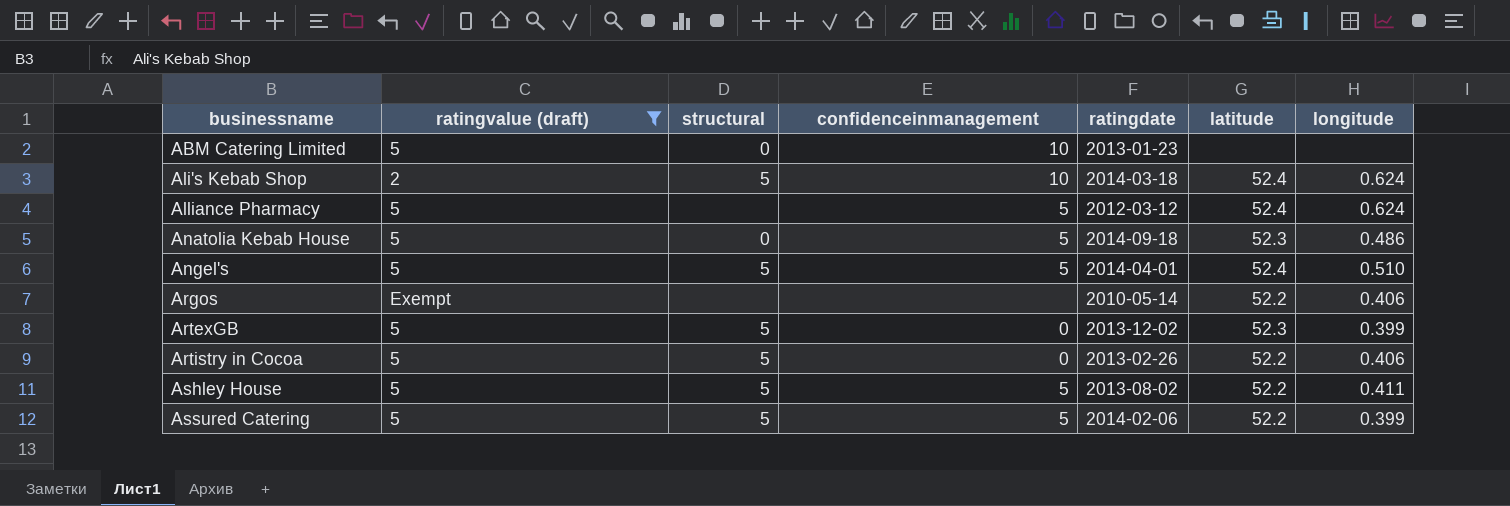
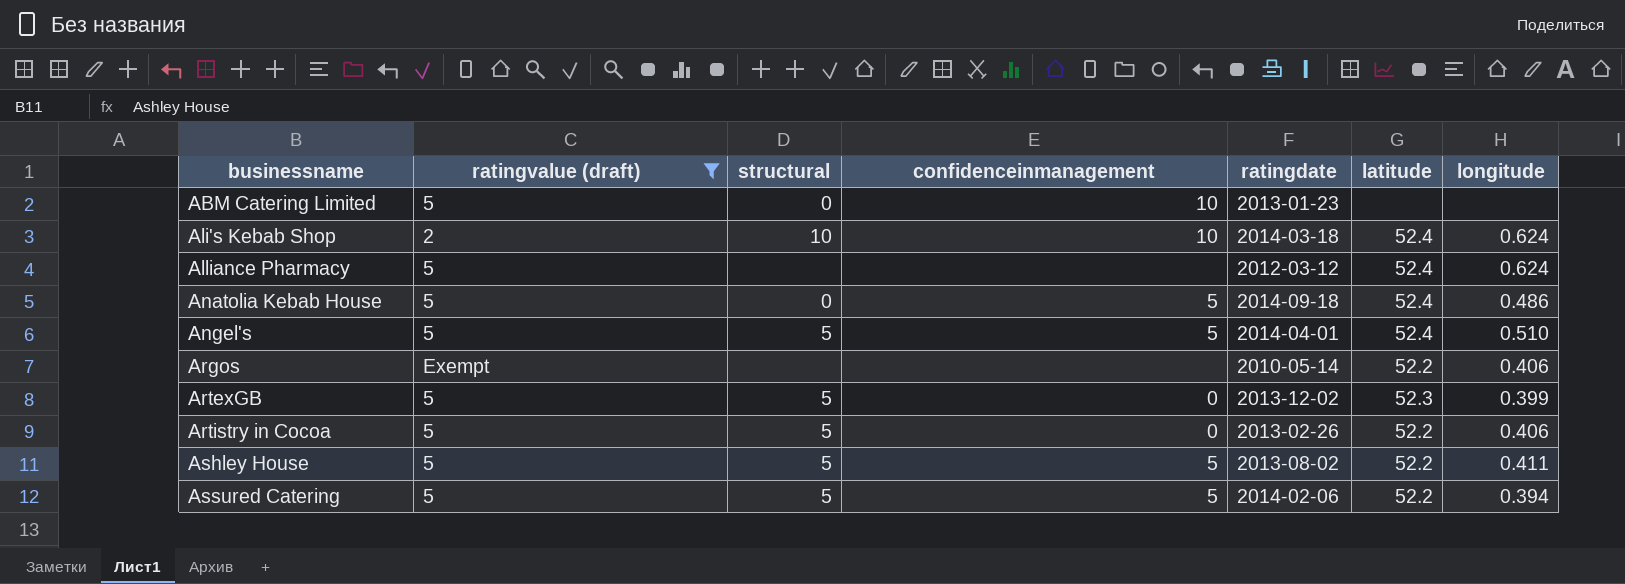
Ali's Kebab Shop | structural: 5 -> 10
Alliance Pharmacy | confidenceinmanagement: 5 -> none
Anatolia Kebab House | latitude: 52.3 -> 52.4
Assured Catering | longitude: 0.399 -> 0.394

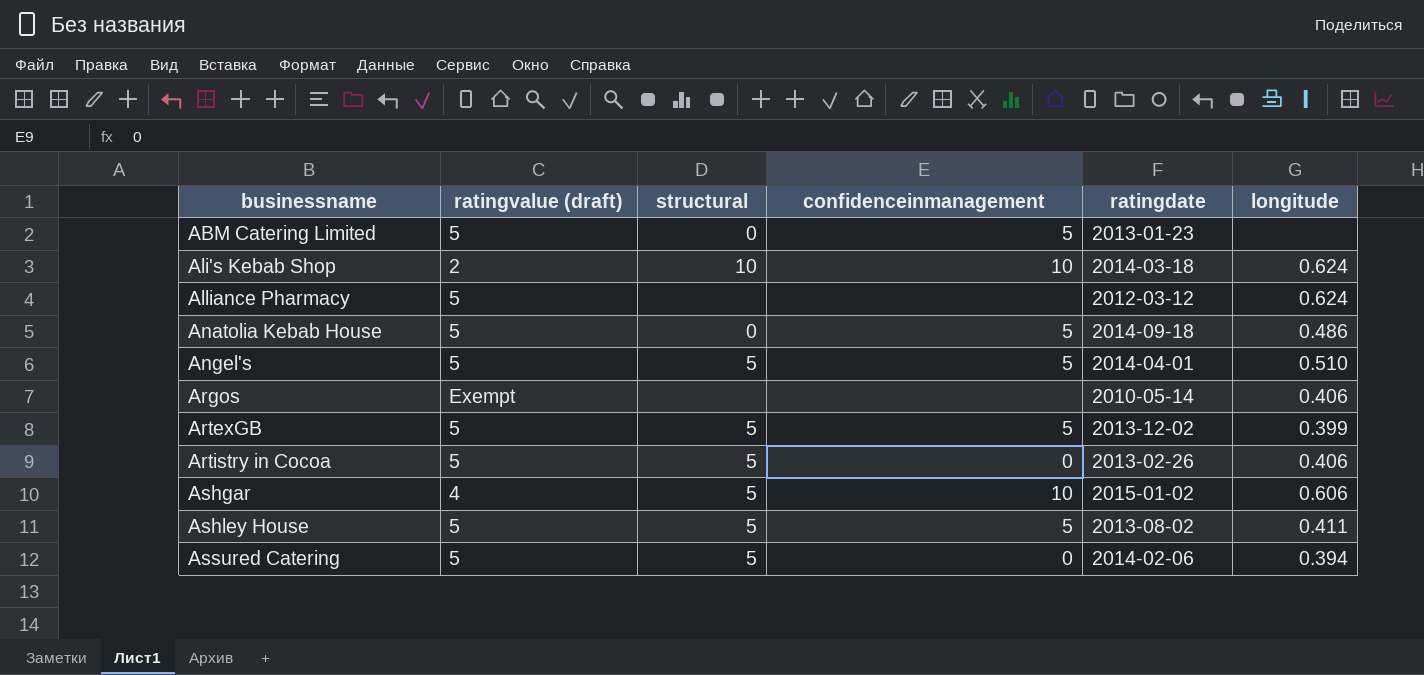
filter: ratingvalue (draft) != 4 -> none
column latitude | position: 6 -> none
ABM Catering Limited | confidenceinmanagement: 10 -> 5
ArtexGB | confidenceinmanagement: 0 -> 5
Assured Catering | confidenceinmanagement: 5 -> 0

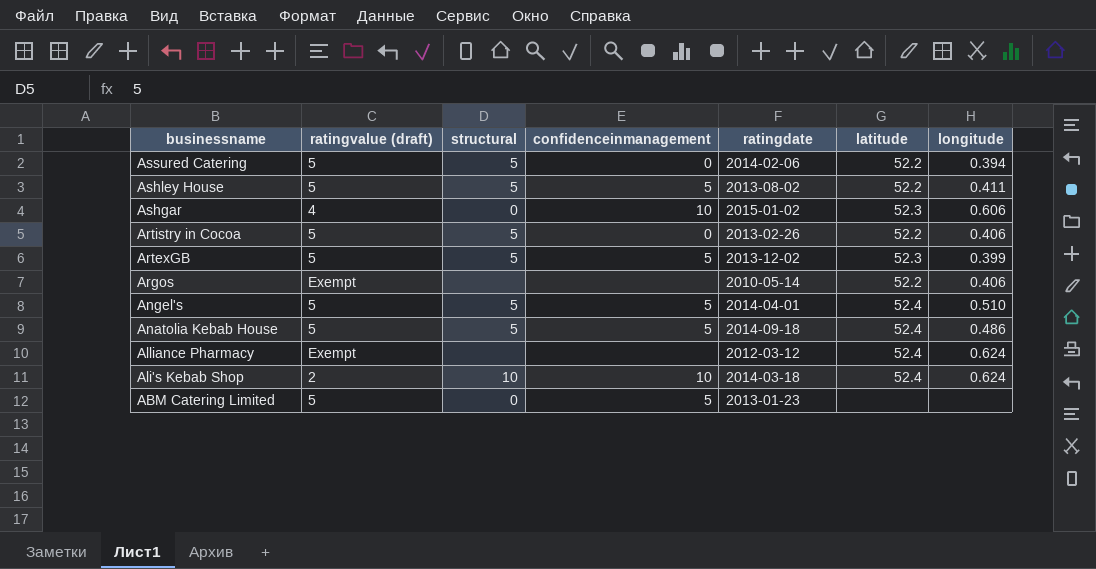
row order: businessname ascending -> businessname descending
column latitude | position: none -> 6
Ashgar | structural: 5 -> 0
Anatolia Kebab House | structural: 0 -> 5
Alliance Pharmacy | ratingvalue (draft): 5 -> Exempt

